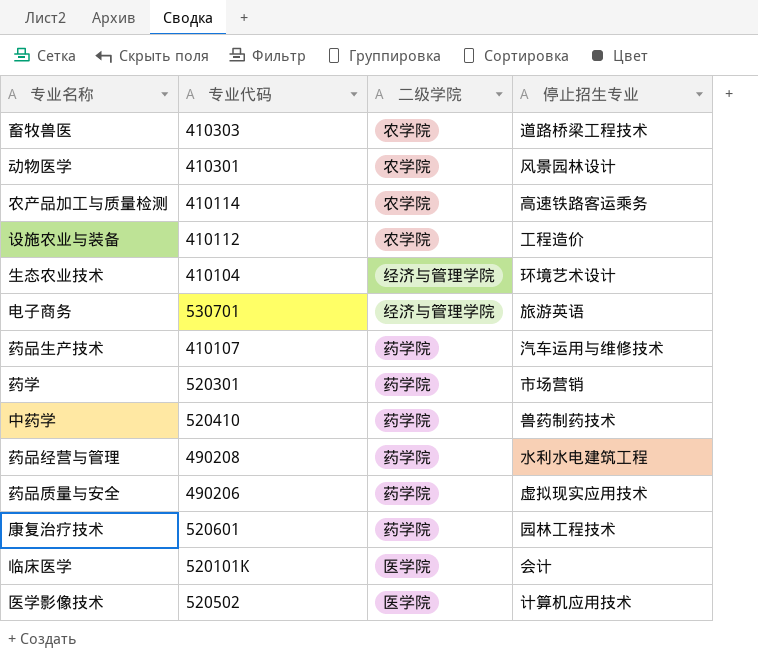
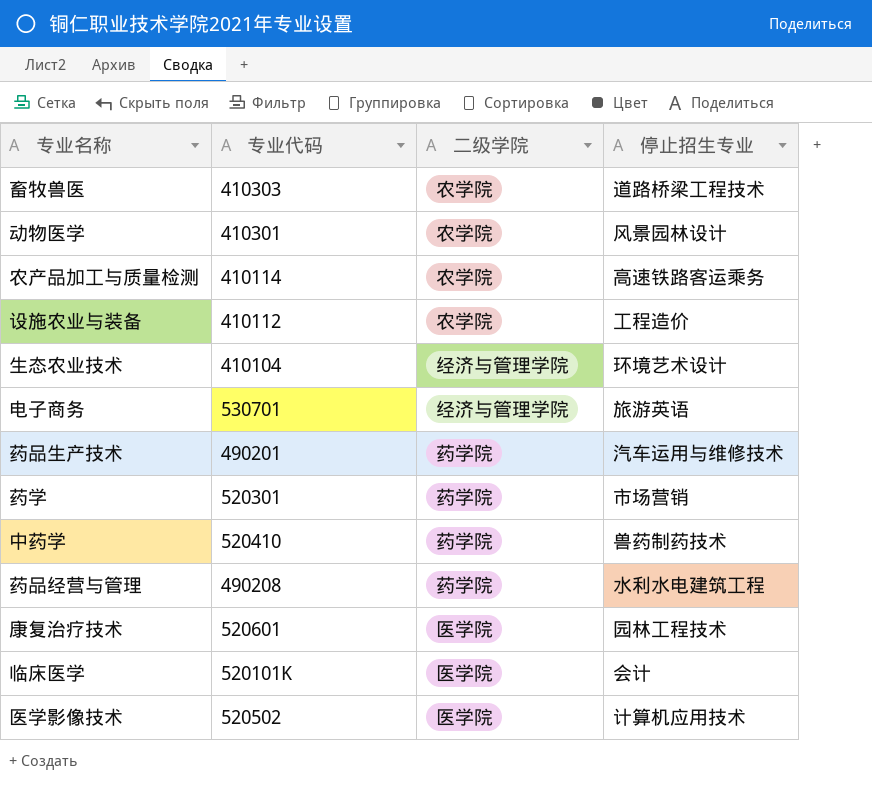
row 药品质量与安全: 490206 | 药学院 | 虚拟现实应用技术 -> none
药品生产技术 | 专业代码: 410107 -> 490201
康复治疗技术 | 二级学院: 药学院 -> 医学院

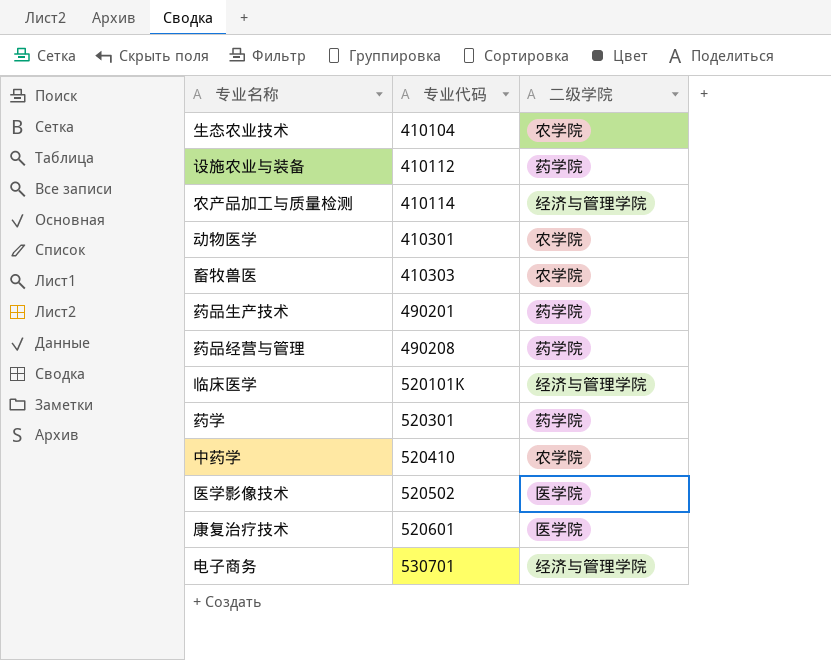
row order: none -> 专业代码 ascending
column 停止招生专业 | position: 4 -> none
生态农业技术 | 二级学院: 经济与管理学院 -> 农学院
设施农业与装备 | 二级学院: 农学院 -> 药学院
农产品加工与质量检测 | 二级学院: 农学院 -> 经济与管理学院
临床医学 | 二级学院: 医学院 -> 经济与管理学院
中药学 | 二级学院: 药学院 -> 农学院

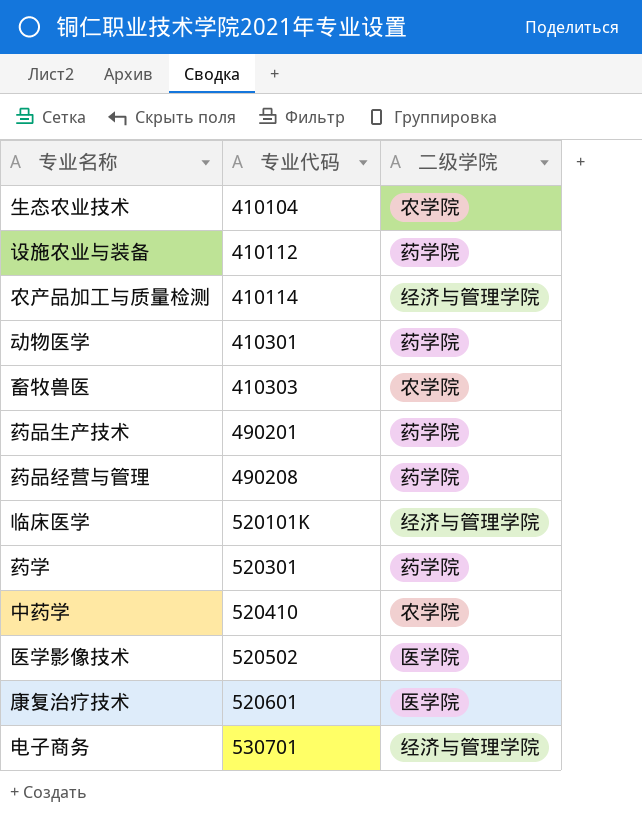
动物医学 | 二级学院: 农学院 -> 药学院

